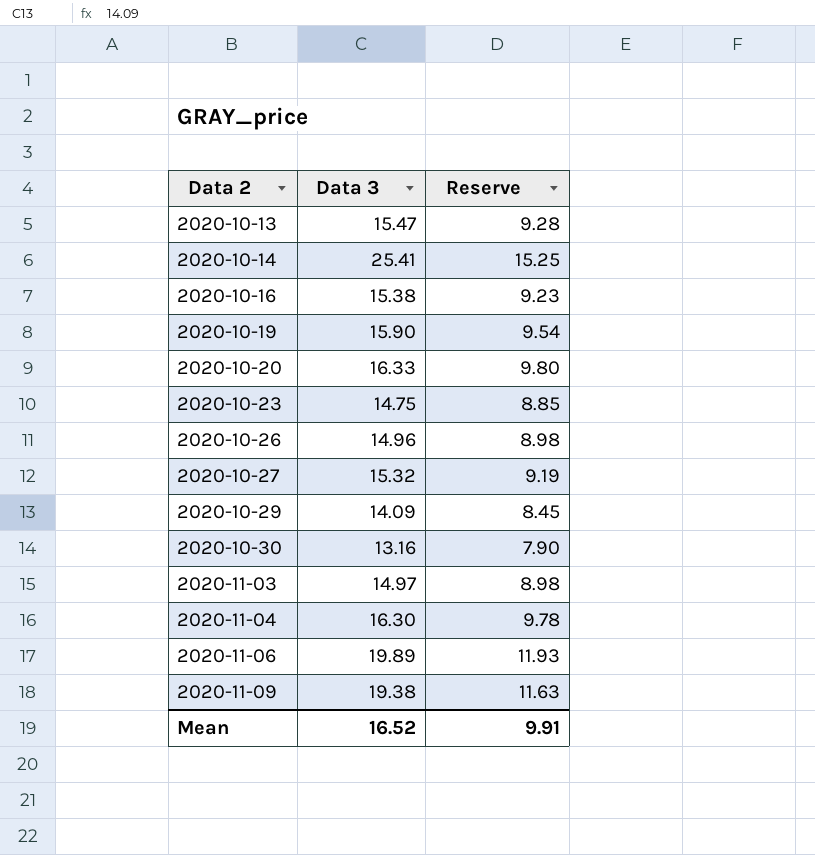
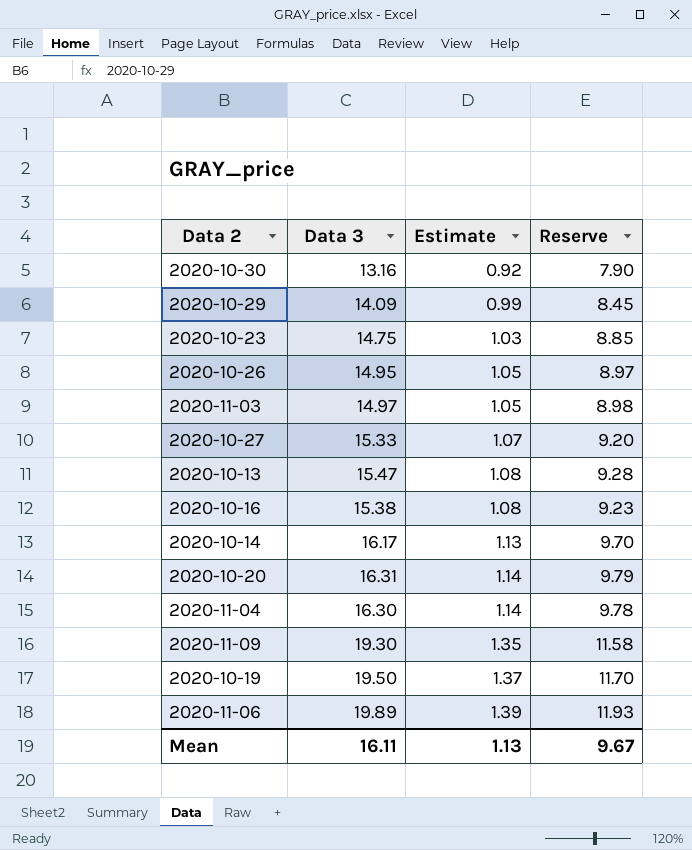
row order: Data 2 ascending -> Estimate ascending
column Estimate | formula: none -> [Data 3] * 0.07
2020-10-26 | Data 3: 14.96 -> 14.95
2020-10-26 | Reserve: 8.98 -> 8.97
2020-10-27 | Data 3: 15.32 -> 15.33
2020-10-27 | Reserve: 9.19 -> 9.20
2020-10-14 | Data 3: 25.41 -> 16.17
2020-10-14 | Reserve: 15.25 -> 9.70
2020-10-20 | Data 3: 16.33 -> 16.31
2020-10-20 | Reserve: 9.80 -> 9.79
2020-11-09 | Data 3: 19.38 -> 19.30
2020-11-09 | Reserve: 11.63 -> 11.58
2020-10-19 | Data 3: 15.90 -> 19.50
2020-10-19 | Reserve: 9.54 -> 11.70
Mean | Data 3: 16.52 -> 16.11
Mean | Reserve: 9.91 -> 9.67

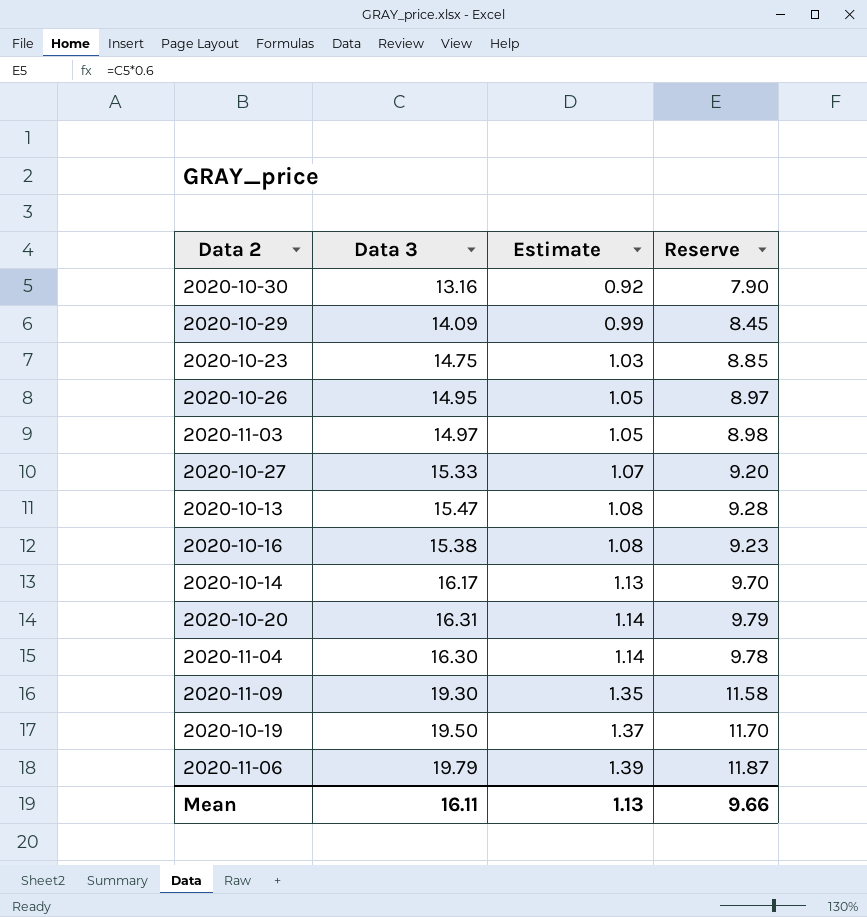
2020-11-06 | Data 3: 19.89 -> 19.79
2020-11-06 | Reserve: 11.93 -> 11.87
Mean | Reserve: 9.67 -> 9.66

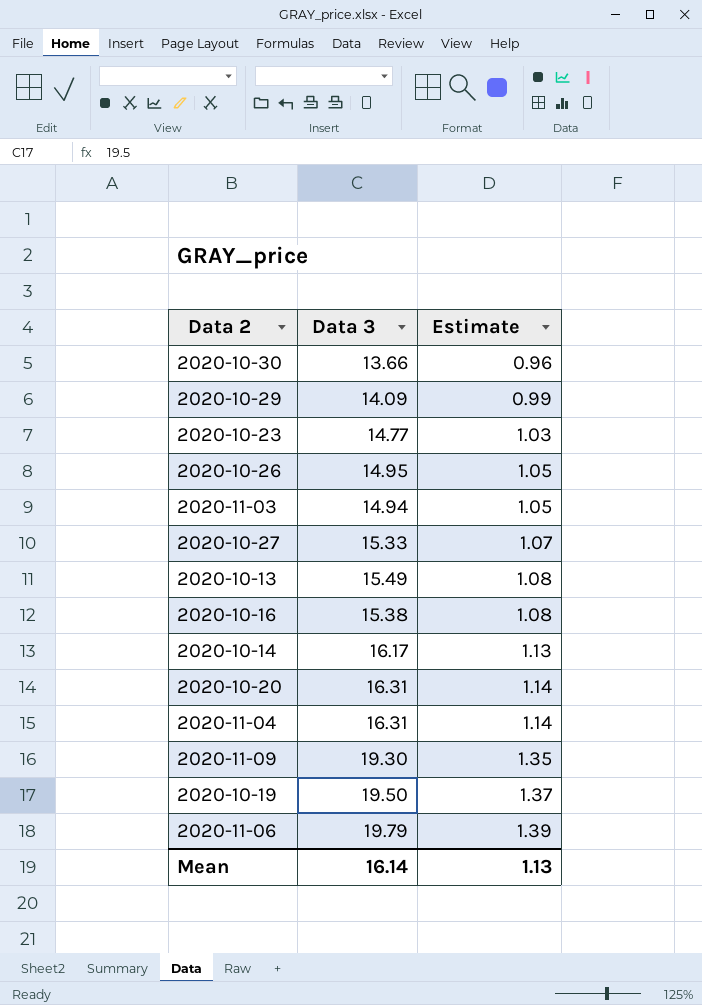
column Reserve | formula: [Data 3] * 0.6 -> none
2020-10-30 | Data 3: 13.16 -> 13.66
2020-10-30 | Estimate: 0.92 -> 0.96
2020-10-23 | Data 3: 14.75 -> 14.77
2020-11-03 | Data 3: 14.97 -> 14.94
2020-10-13 | Data 3: 15.47 -> 15.49
2020-11-04 | Data 3: 16.30 -> 16.31
Mean | Data 3: 16.11 -> 16.14

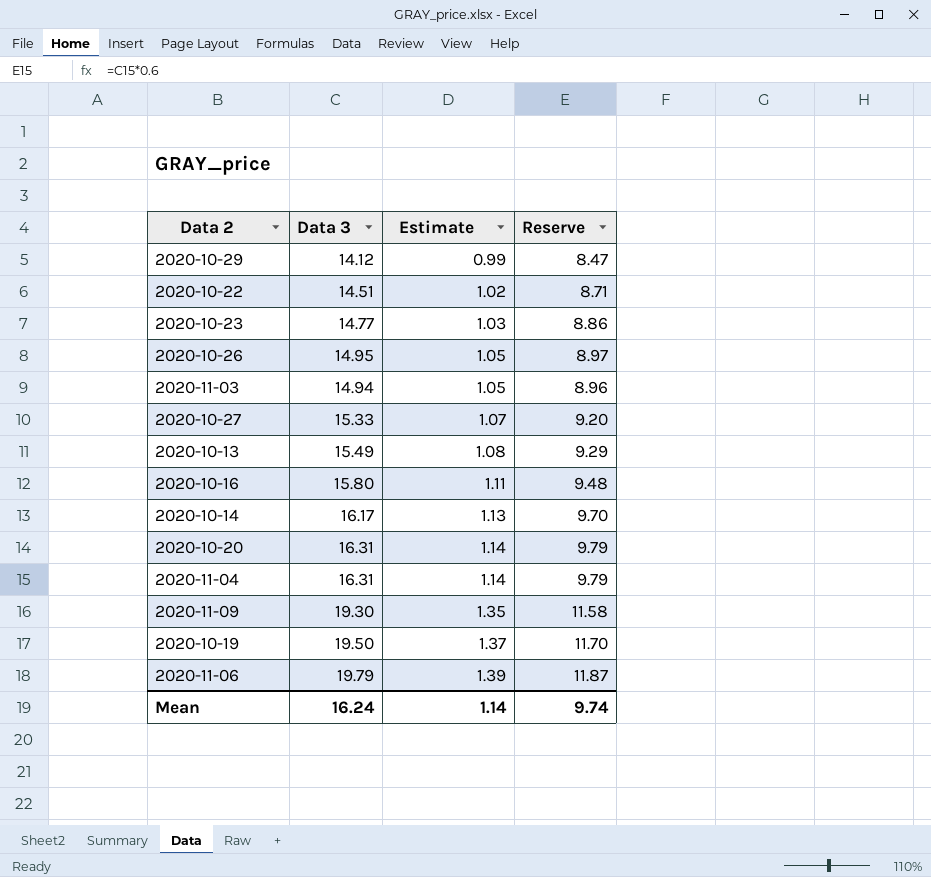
column Reserve | formula: none -> [Data 3] * 0.6
row 2020-10-30: 13.66 | 0.96 -> none
2020-10-29 | Data 3: 14.09 -> 14.12
row 2020-10-22: none -> 14.51 | 1.02 | 8.71
2020-10-16 | Data 3: 15.38 -> 15.80
2020-10-16 | Estimate: 1.08 -> 1.11
Mean | Data 3: 16.14 -> 16.24
Mean | Estimate: 1.13 -> 1.14

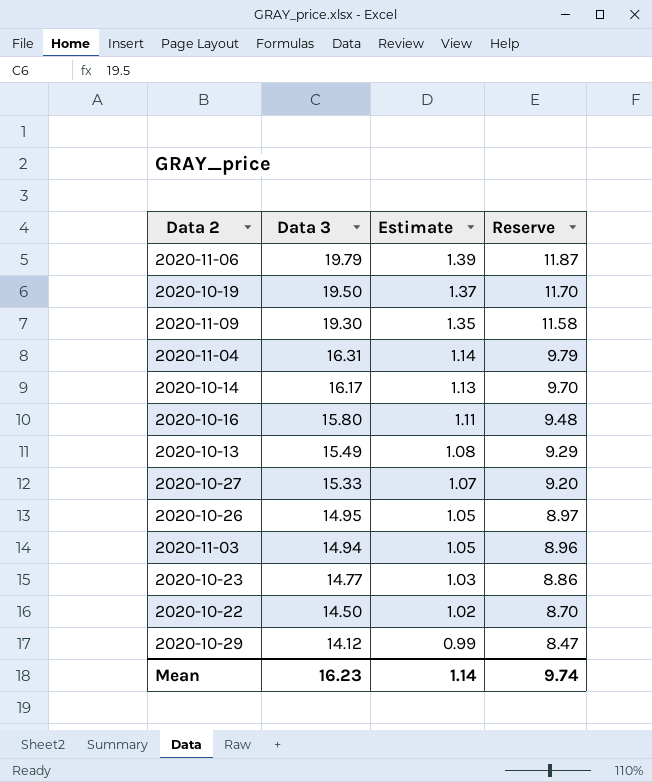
row order: Estimate ascending -> Data 3 descending
row 2020-10-20: 16.31 | 1.14 | 9.79 -> none
2020-10-22 | Data 3: 14.51 -> 14.50
2020-10-22 | Reserve: 8.71 -> 8.70
Mean | Data 3: 16.24 -> 16.23

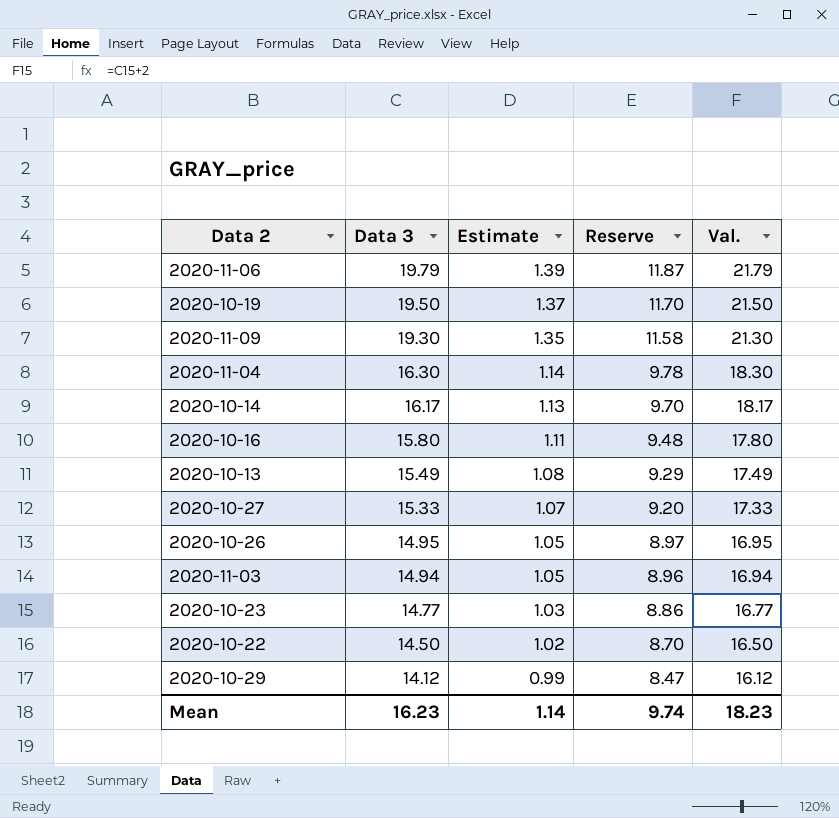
column Val. | formula: none -> [Data 3] + 2
2020-11-04 | Data 3: 16.31 -> 16.30
2020-11-04 | Reserve: 9.79 -> 9.78

